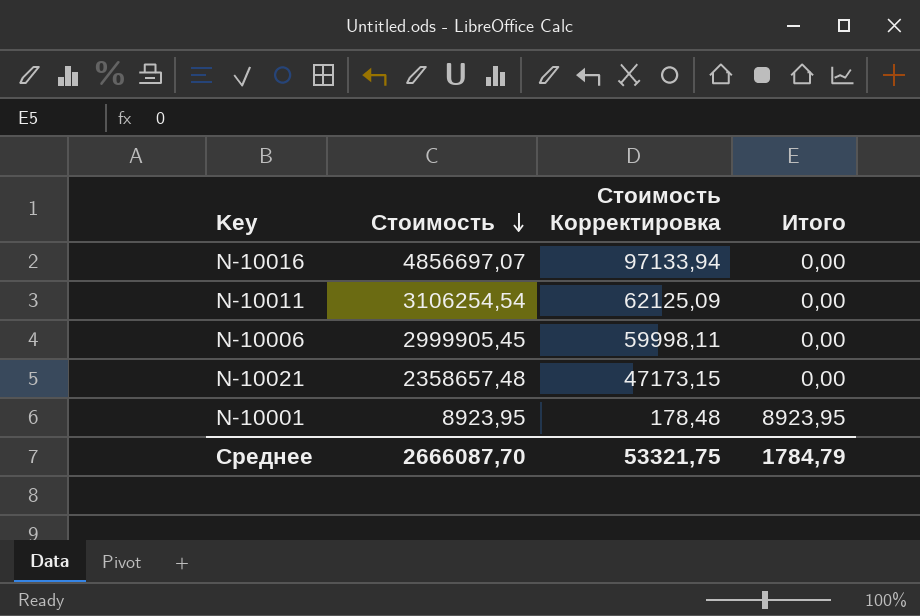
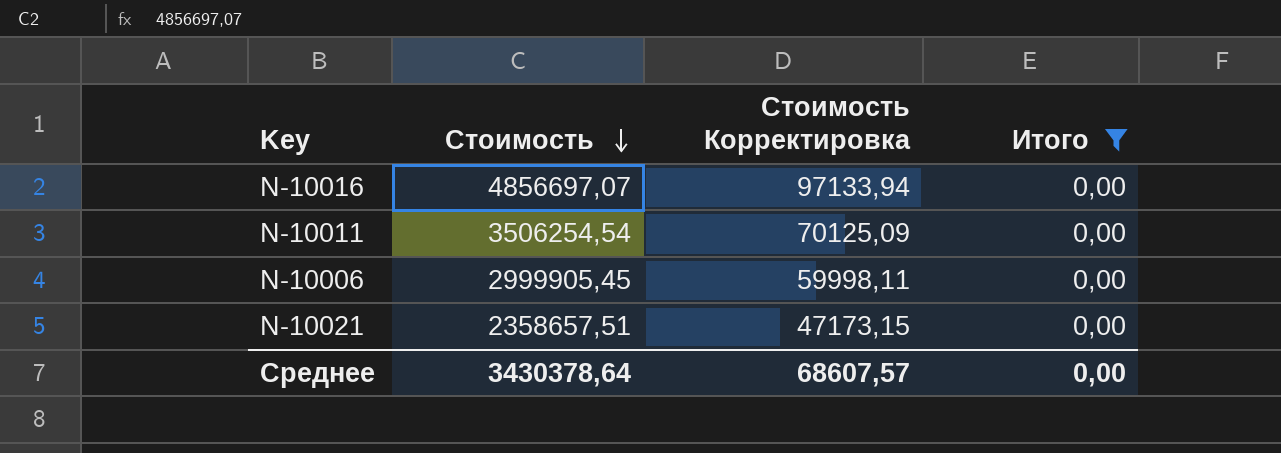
filter: none -> Итого = 0,00
N-10011 | Стоимость: 3106254,54 -> 3506254,54
N-10011 | Стоимость Корректировка: 62125,09 -> 70125,09
N-10021 | Стоимость: 2358657,48 -> 2358657,51
Среднее | Стоимость: 2666087,70 -> 3430378,64
Среднее | Стоимость Корректировка: 53321,75 -> 68607,57
Среднее | Итого: 1784,79 -> 0,00

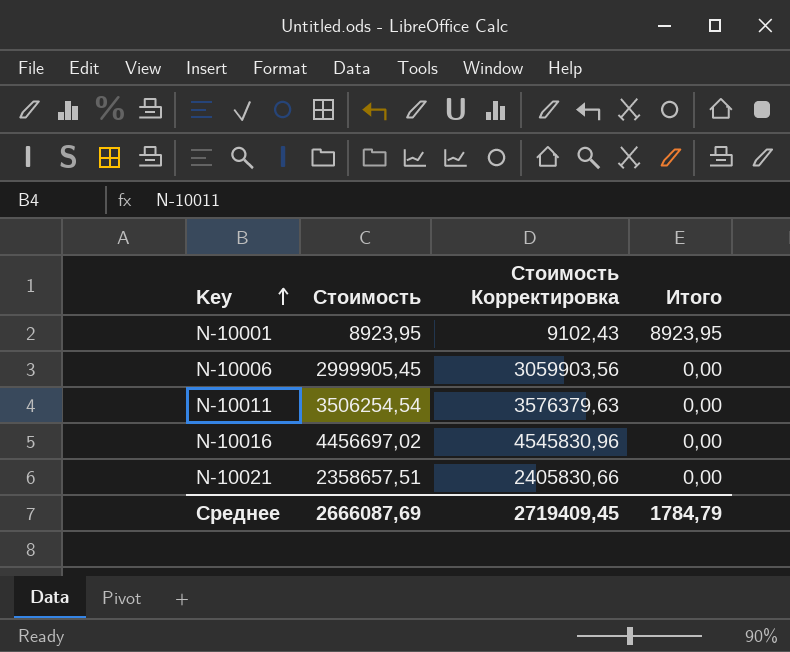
filter: Итого = 0,00 -> none
row order: Стоимость descending -> Key ascending
column Стоимость Корректировка | formula: [Стоимость] * 0,02 -> [Стоимость] * 1,02
N-10016 | Стоимость: 4856697,07 -> 4456697,02
Среднее | Стоимость: 3430378,64 -> 2666087,69
Среднее | Стоимость Корректировка: 68607,57 -> 2719409,45
Среднее | Итого: 0,00 -> 1784,79

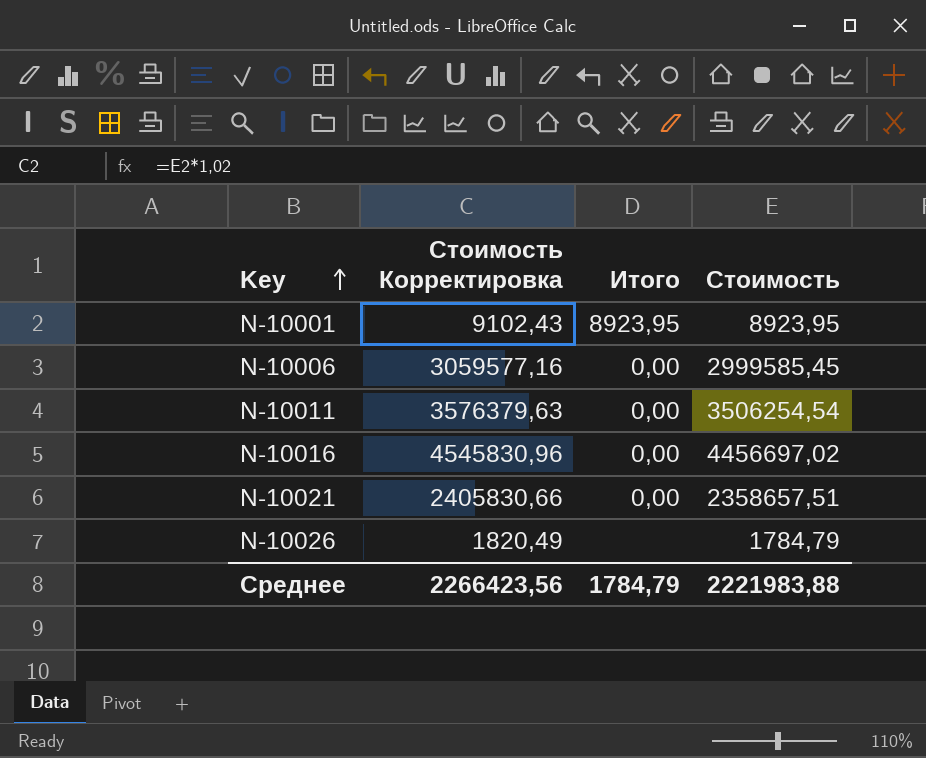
column Стоимость | position: 2 -> 4
N-10006 | Стоимость Корректировка: 3059903,56 -> 3059577,16
N-10006 | Стоимость: 2999905,45 -> 2999585,45
row N-10026: none -> 1820,49 | none | 1784,79
Среднее | Стоимость Корректировка: 2719409,45 -> 2266423,56
Среднее | Стоимость: 2666087,69 -> 2221983,88

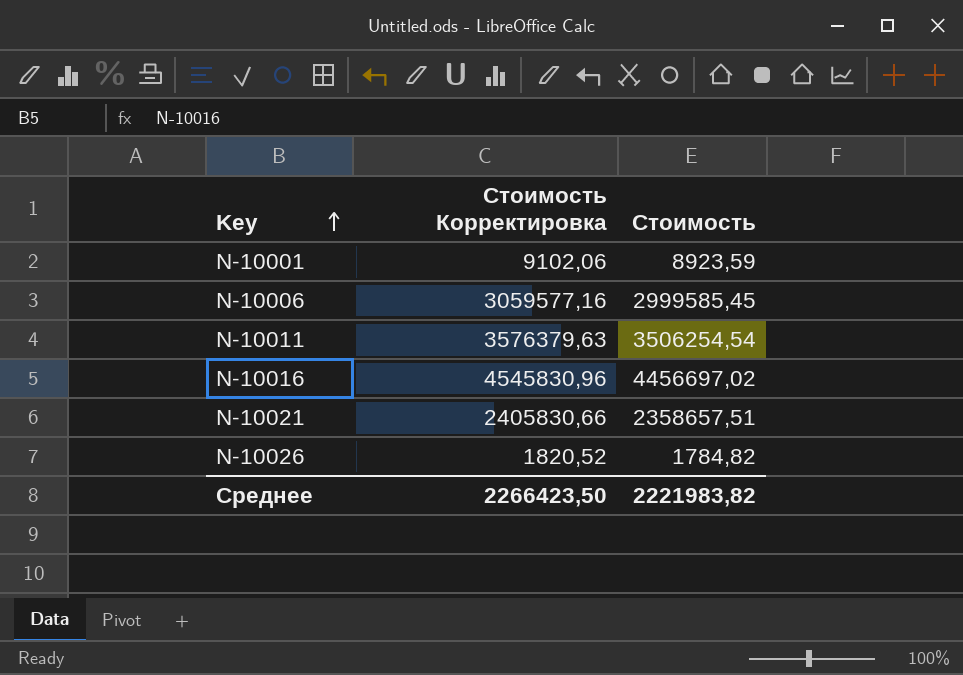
column Итого | position: 3 -> none
N-10001 | Стоимость Корректировка: 9102,43 -> 9102,06
N-10001 | Стоимость: 8923,95 -> 8923,59
N-10026 | Стоимость Корректировка: 1820,49 -> 1820,52
N-10026 | Стоимость: 1784,79 -> 1784,82
Среднее | Стоимость Корректировка: 2266423,56 -> 2266423,50
Среднее | Стоимость: 2221983,88 -> 2221983,82

